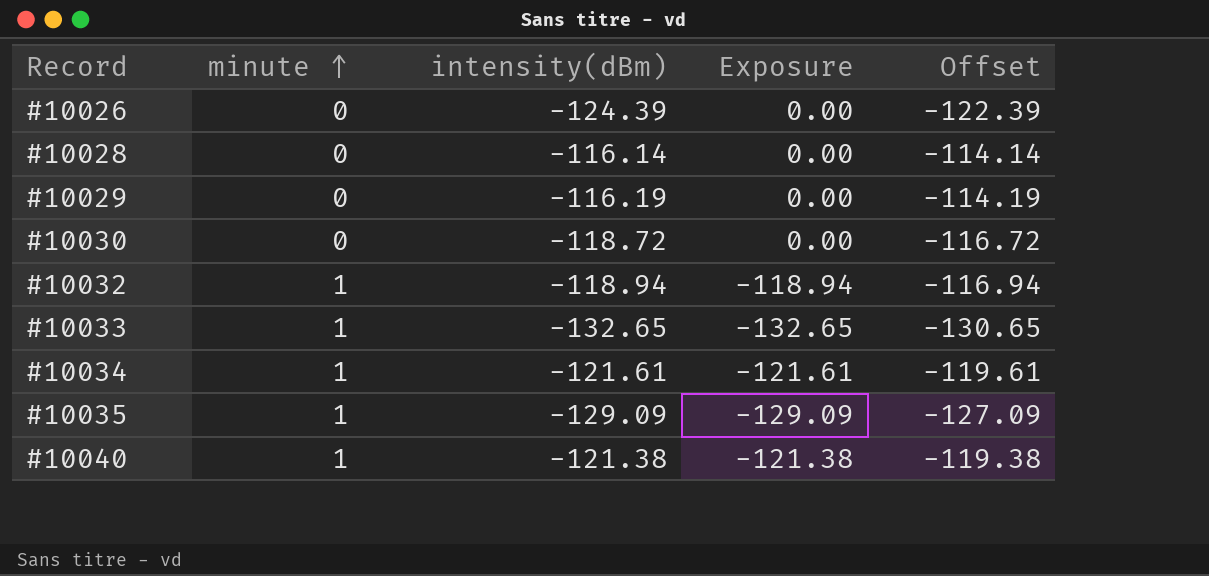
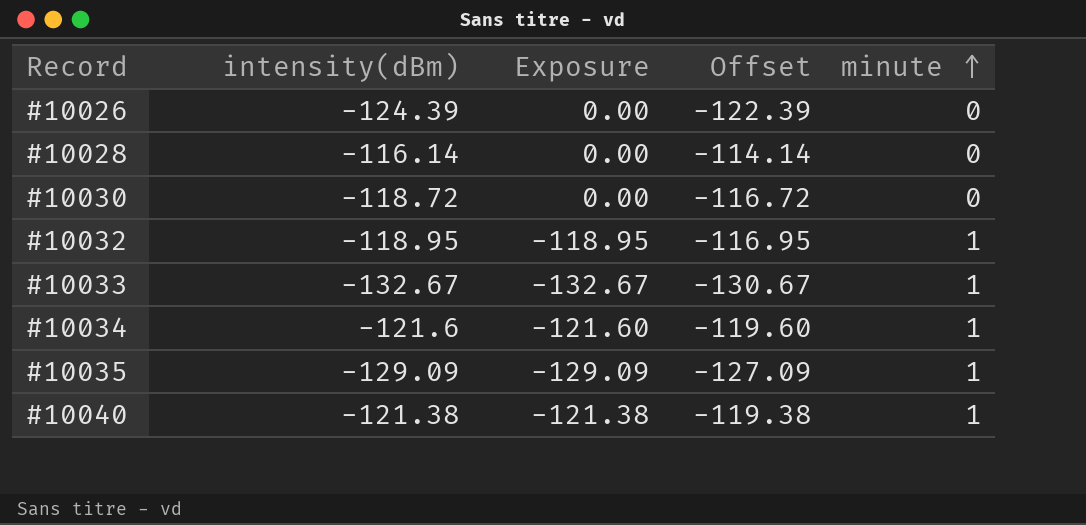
column minute | position: 2 -> 5
row #10029: 0 | -116.19 | 0.00 | -114.19 -> none
#10032 | intensity(dBm): -118.94 -> -118.95
#10032 | Exposure: -118.94 -> -118.95
#10032 | Offset: -116.94 -> -116.95
#10033 | intensity(dBm): -132.65 -> -132.67
#10033 | Exposure: -132.65 -> -132.67
#10033 | Offset: -130.65 -> -130.67
#10034 | intensity(dBm): -121.61 -> -121.6
#10034 | Exposure: -121.61 -> -121.60
#10034 | Offset: -119.61 -> -119.60

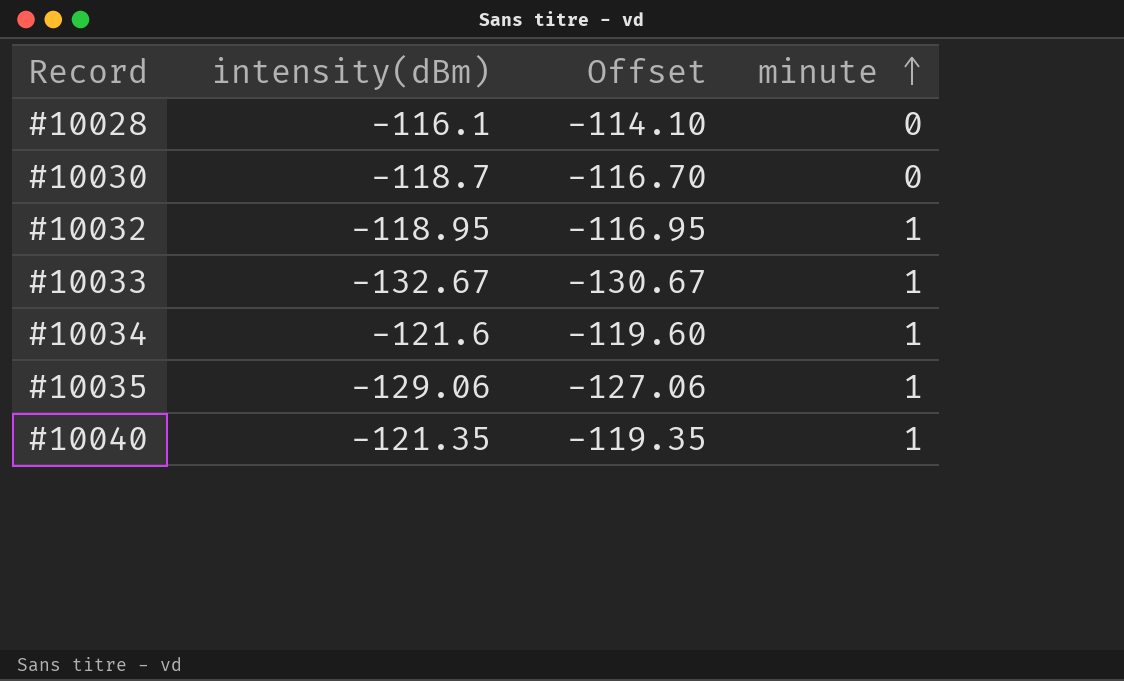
column Exposure | formula: [intensity(dBm)] * [minute] -> none
row #10026: -124.39 | 0.00 | -122.39 | 0 -> none
#10028 | intensity(dBm): -116.14 -> -116.1
#10028 | Offset: -114.14 -> -114.10
#10030 | intensity(dBm): -118.72 -> -118.7
#10030 | Offset: -116.72 -> -116.70
#10035 | intensity(dBm): -129.09 -> -129.06
#10035 | Offset: -127.09 -> -127.06
#10040 | intensity(dBm): -121.38 -> -121.35
#10040 | Offset: -119.38 -> -119.35

